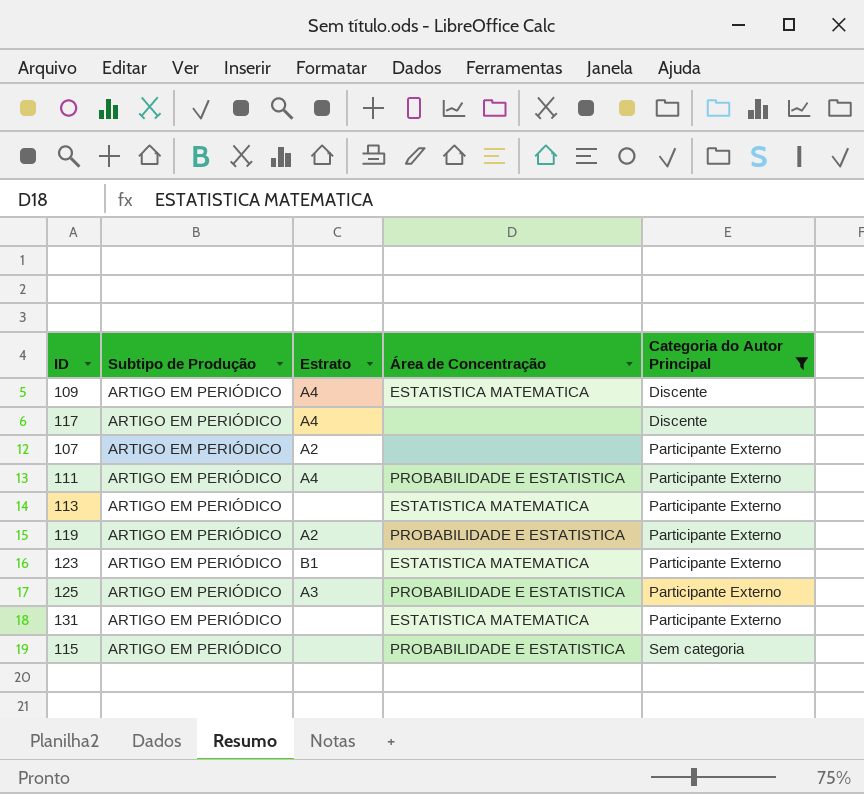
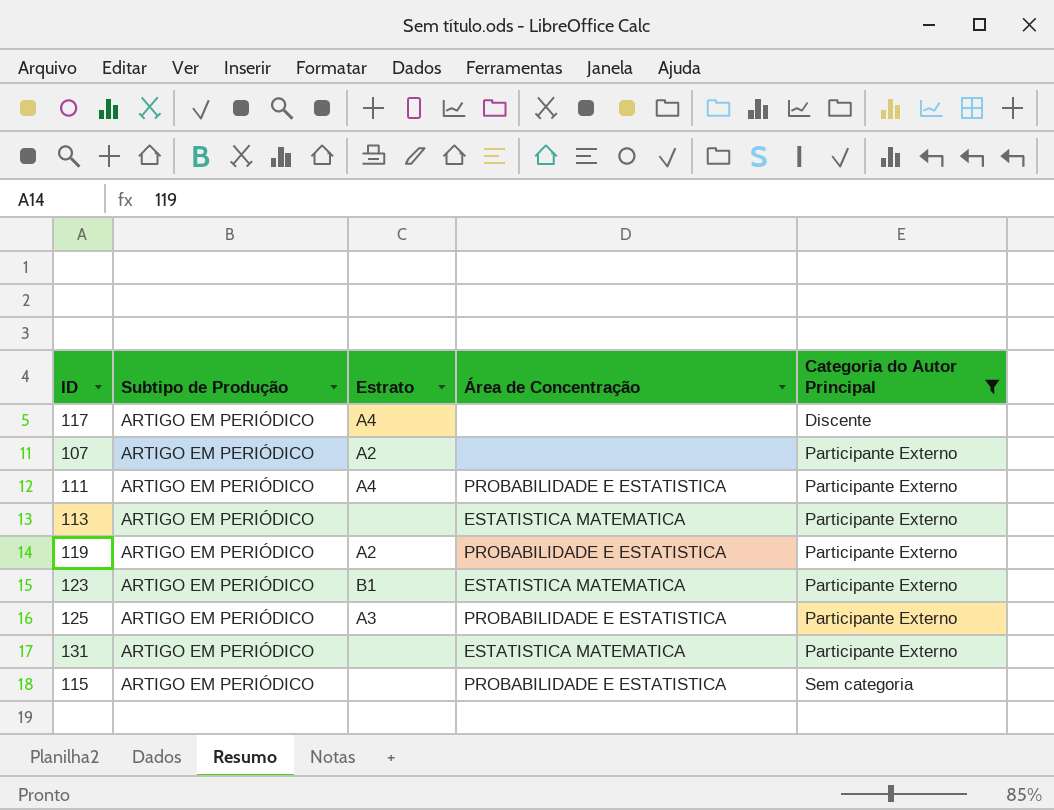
row 109: ARTIGO EM PERIÓDICO | A4 | ESTATISTICA MATEMATICA | Discente -> none

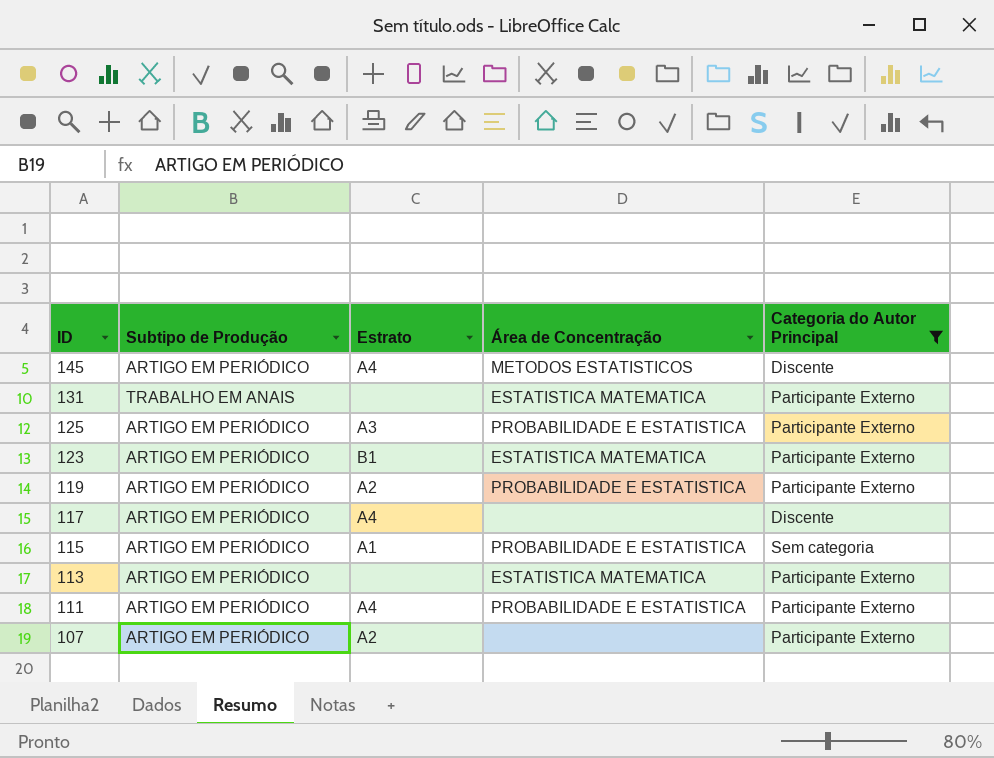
row order: Categoria do Autor Principal ascending -> ID descending
row 145: none -> ARTIGO EM PERIÓDICO | A4 | METODOS ESTATISTICOS | Discente
131 | Subtipo de Produção: ARTIGO EM PERIÓDICO -> TRABALHO EM ANAIS
115 | Estrato: none -> A1

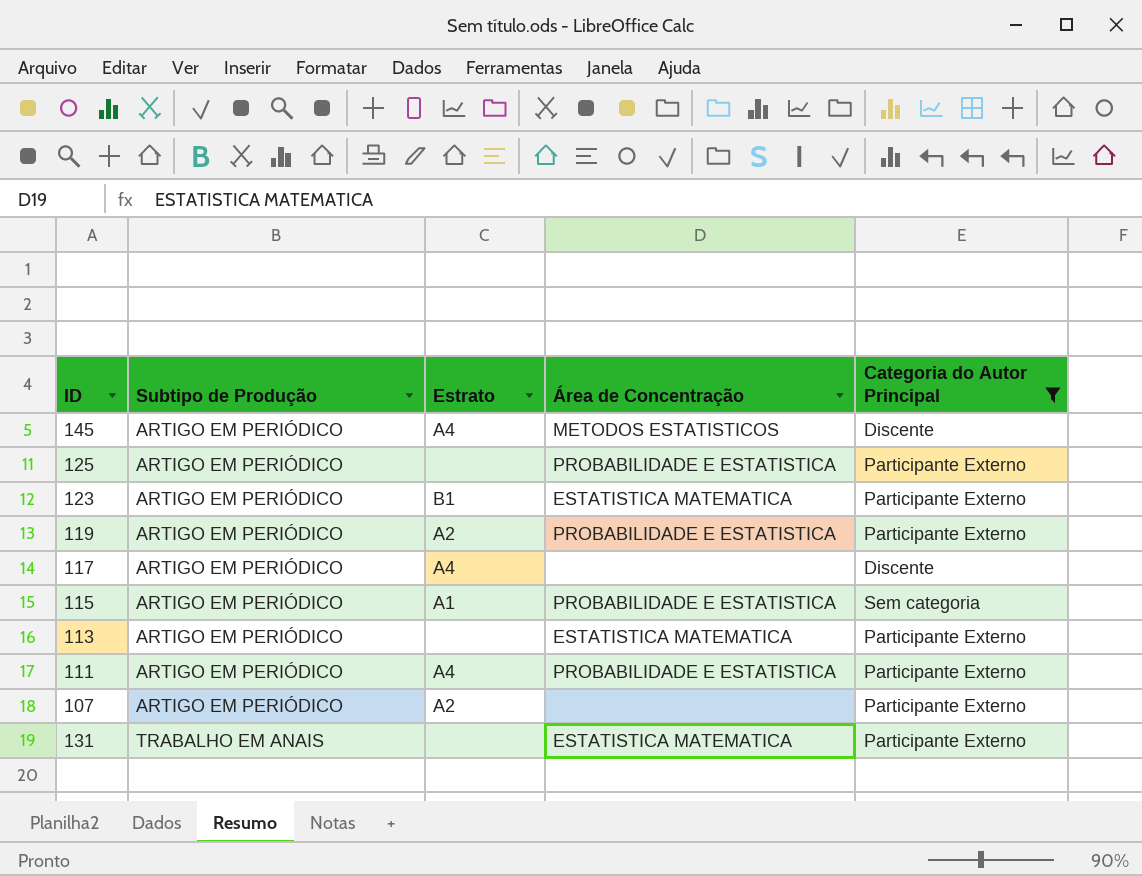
row order: ID descending -> Subtipo de Produção ascending
125 | Estrato: A3 -> none

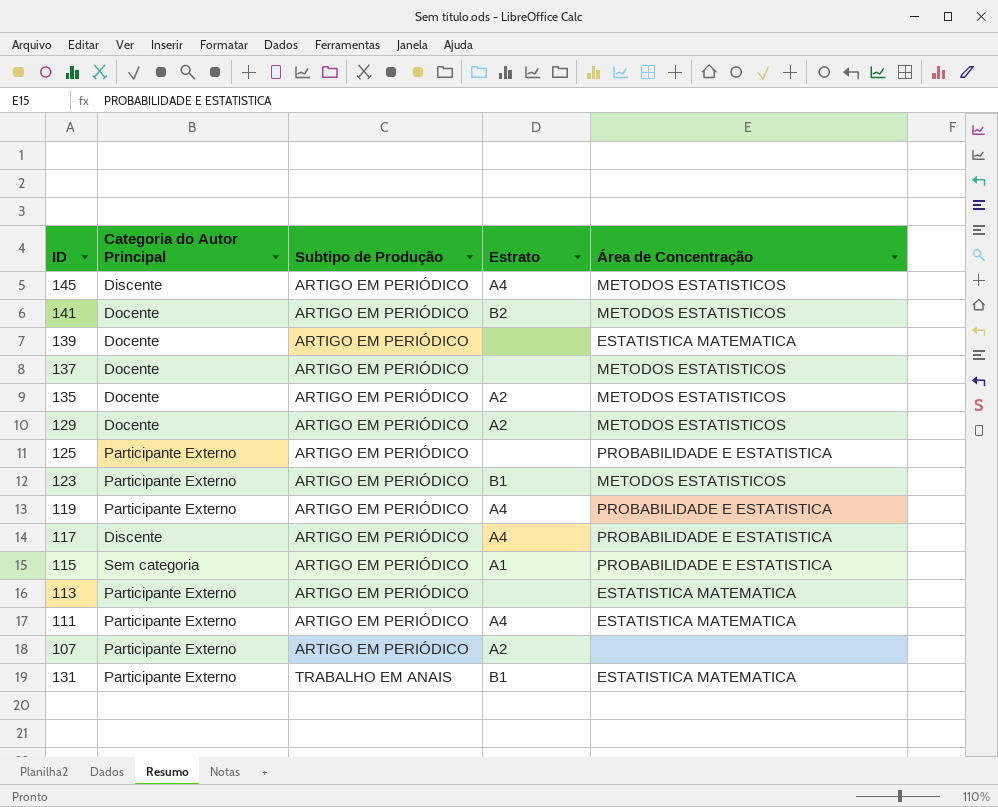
filter: Categoria do Autor Principal != Docente -> none
column Categoria do Autor Principal | position: 5 -> 2
123 | Área de Concentração: ESTATISTICA MATEMATICA -> METODOS ESTATISTICOS
119 | Estrato: A2 -> A4
117 | Área de Concentração: none -> PROBABILIDADE E ESTATISTICA
111 | Área de Concentração: PROBABILIDADE E ESTATISTICA -> ESTATISTICA MATEMATICA
131 | Estrato: none -> B1

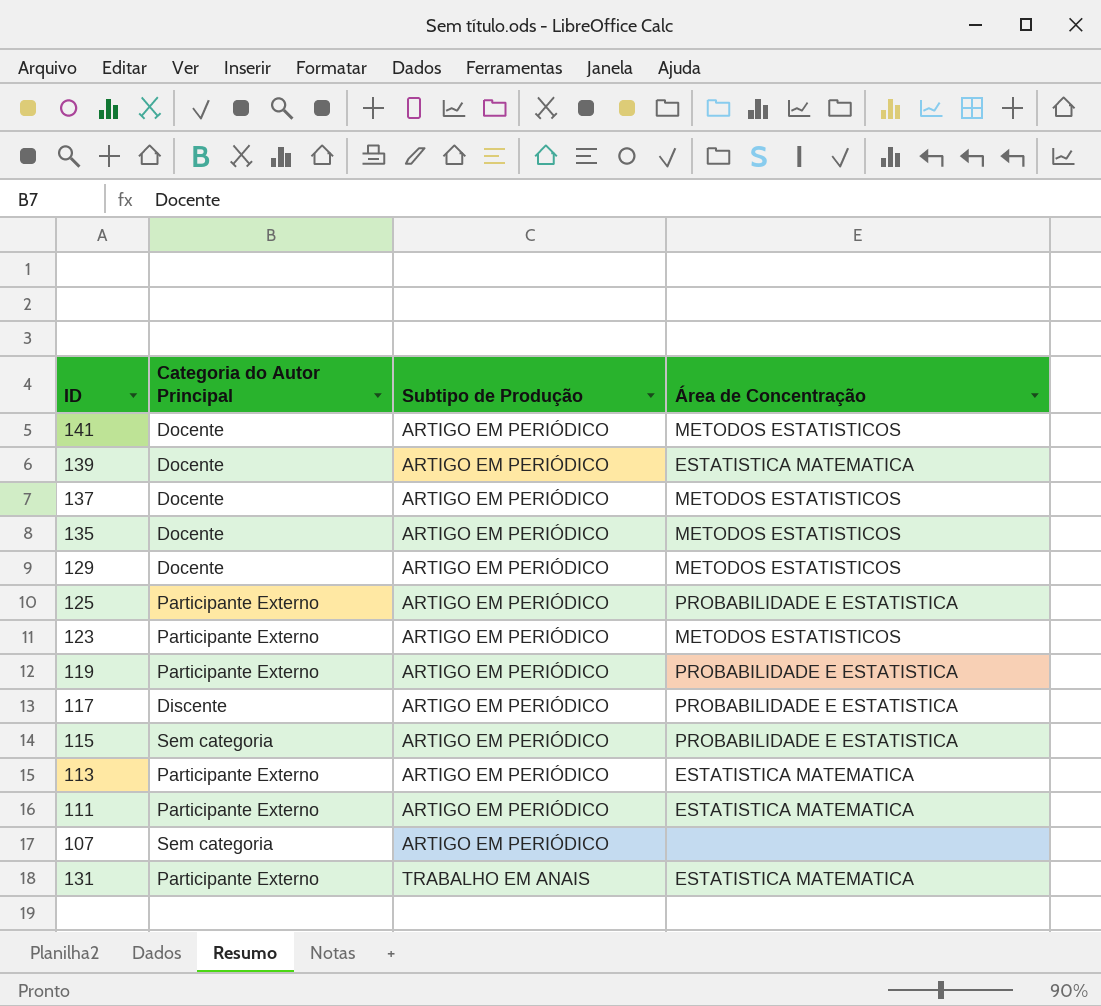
column Estrato | position: 4 -> none
row 145: Discente | ARTIGO EM PERIÓDICO | A4 | METODOS ESTATISTICOS -> none
107 | Categoria do Autor Principal: Participante Externo -> Sem categoria

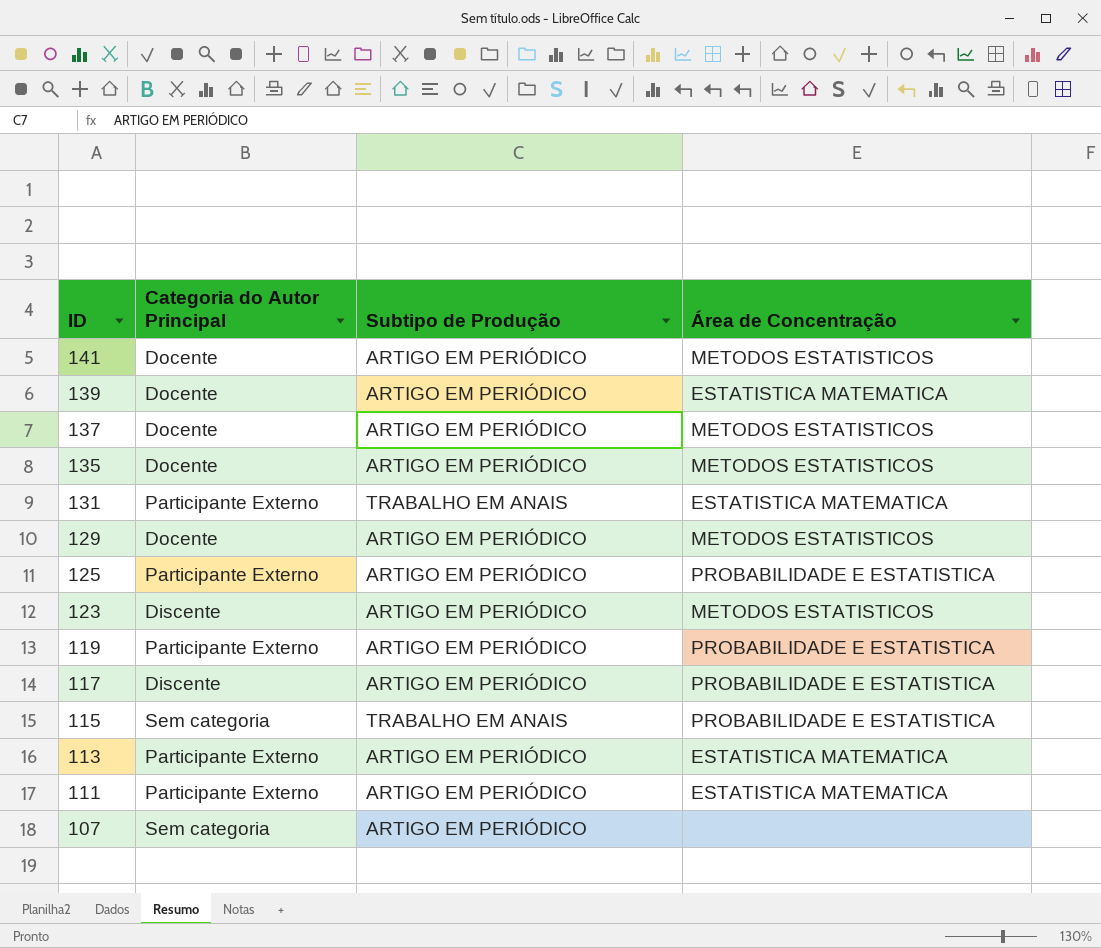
row order: Subtipo de Produção ascending -> ID descending
123 | Categoria do Autor Principal: Participante Externo -> Discente
115 | Subtipo de Produção: ARTIGO EM PERIÓDICO -> TRABALHO EM ANAIS

